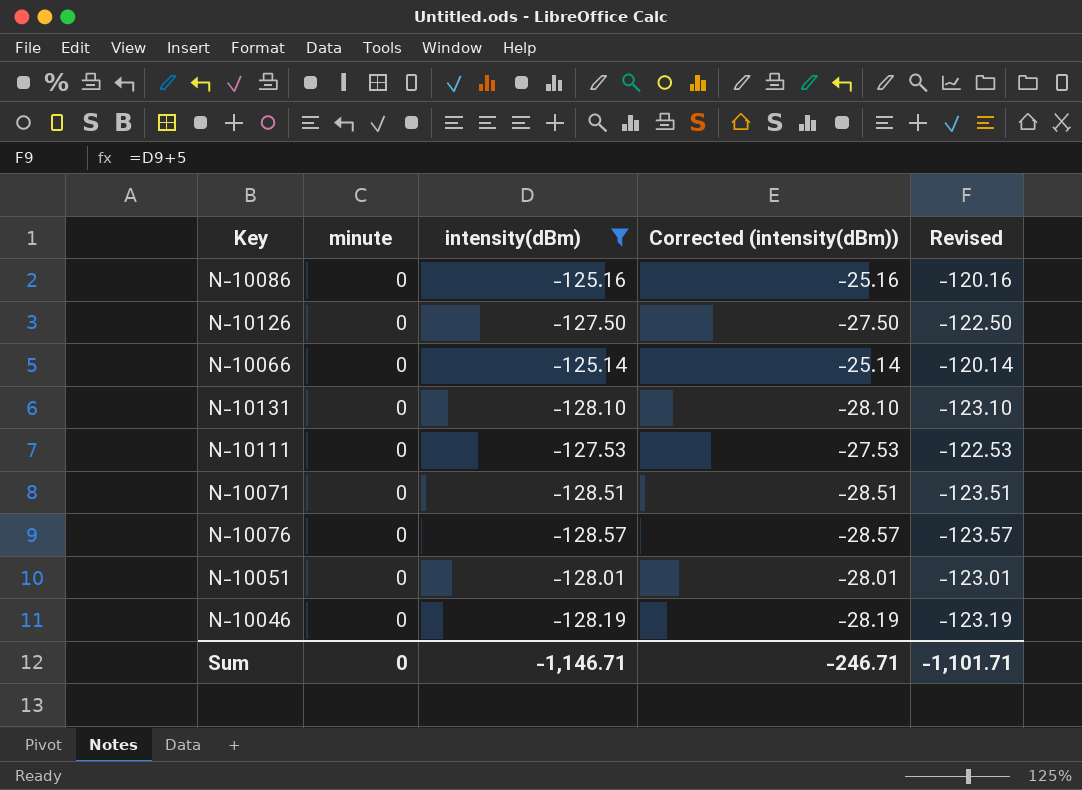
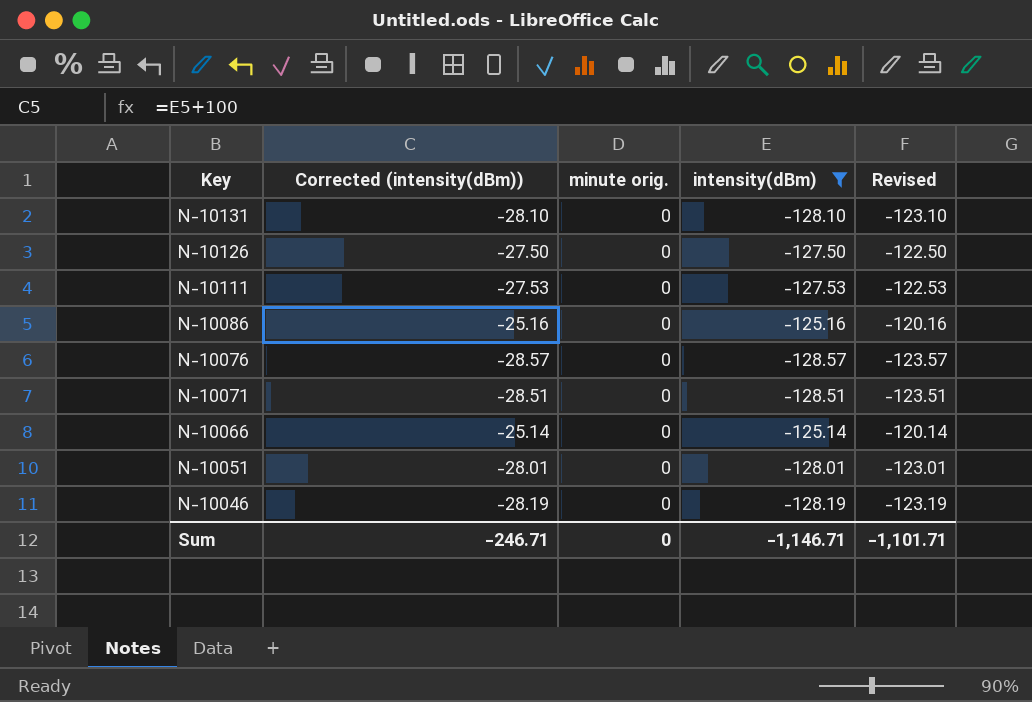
row order: none -> Key descending
column Corrected (intensity(dBm)) | position: 4 -> 2
column name: minute -> minute orig.

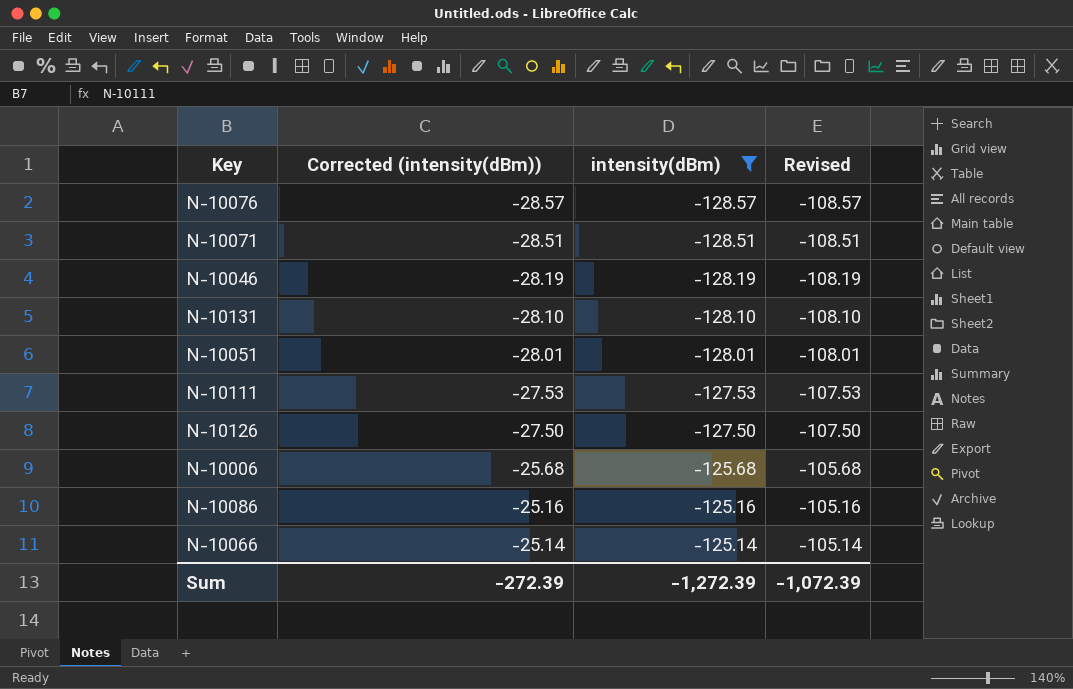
row order: Key descending -> Corrected (intensity(dBm)) ascending
column minute orig. | position: 3 -> none
column Revised | formula: [intensity(dBm)] + 5 -> [intensity(dBm)] + 20
row N-10006: none -> -25.68 | -125.68 | -105.68
Sum | Corrected (intensity(dBm)): -246.71 -> -272.39
Sum | intensity(dBm): -1,146.71 -> -1,272.39
Sum | Revised: -1,101.71 -> -1,072.39

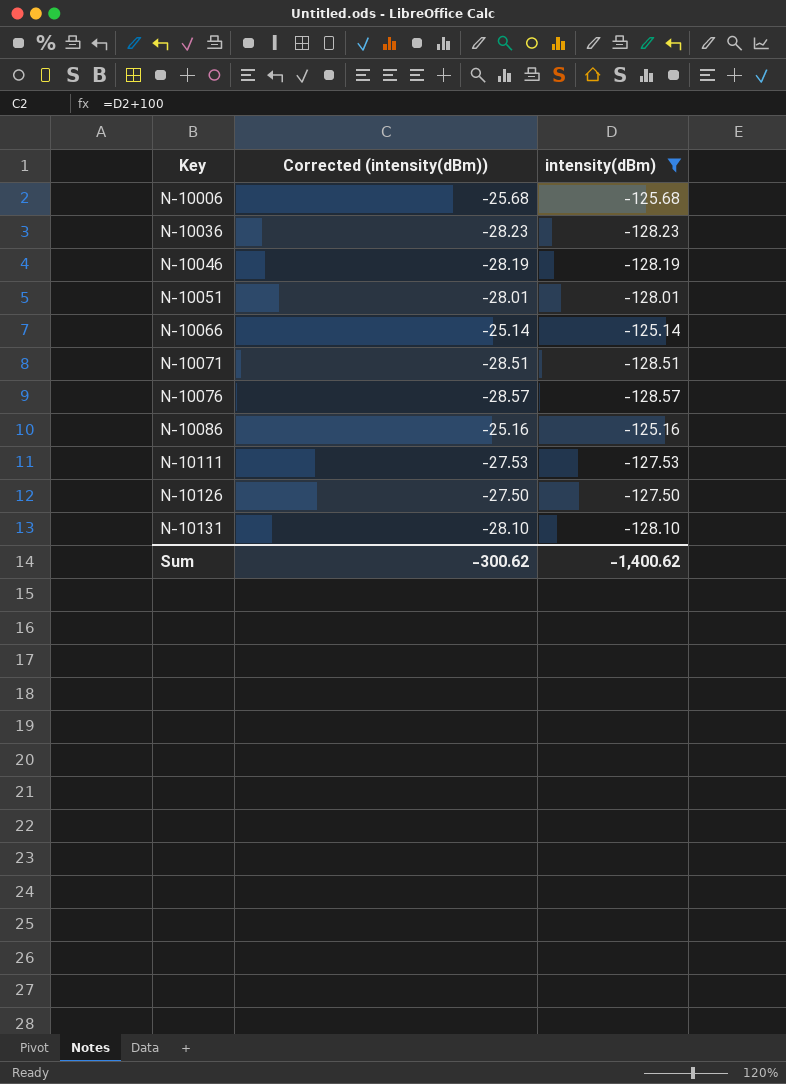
row order: Corrected (intensity(dBm)) ascending -> Key ascending
column Revised | formula: [intensity(dBm)] + 20 -> none
row N-10036: none -> -28.23 | -128.23
Sum | Corrected (intensity(dBm)): -272.39 -> -300.62
Sum | intensity(dBm): -1,272.39 -> -1,400.62

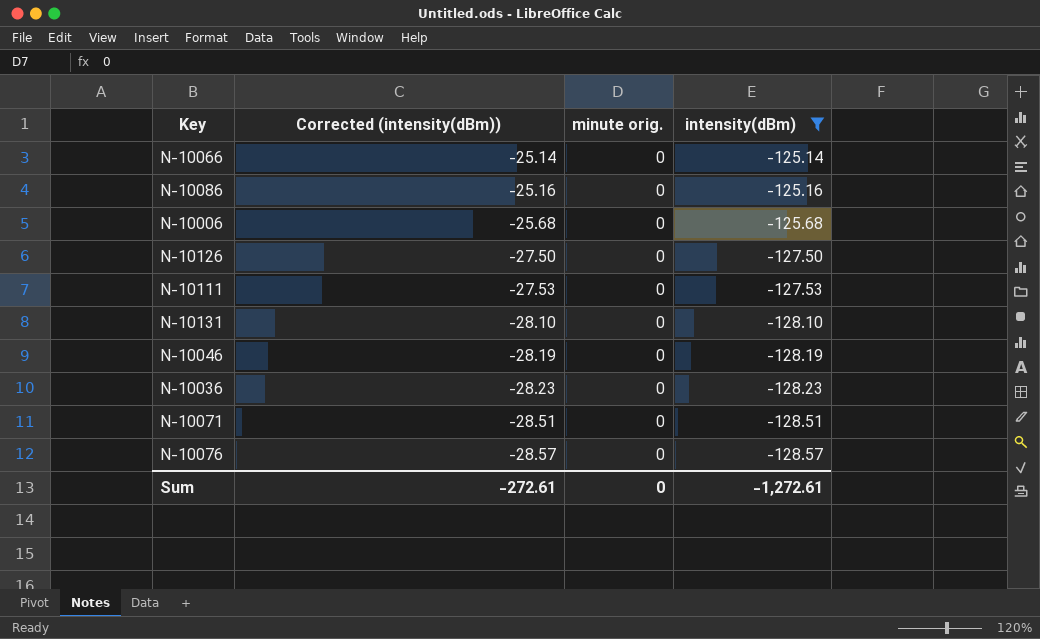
row order: Key ascending -> Corrected (intensity(dBm)) descending
column minute orig. | position: none -> 3
row N-10051: -28.01 | -128.01 -> none
Sum | Corrected (intensity(dBm)): -300.62 -> -272.61
Sum | intensity(dBm): -1,400.62 -> -1,272.61

